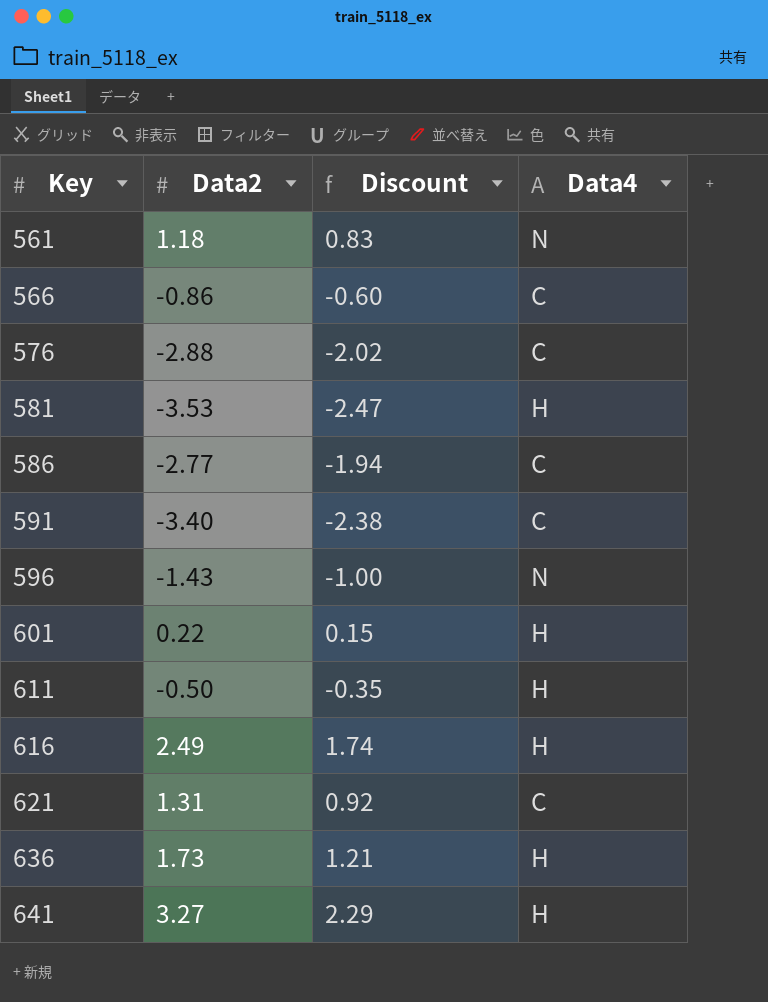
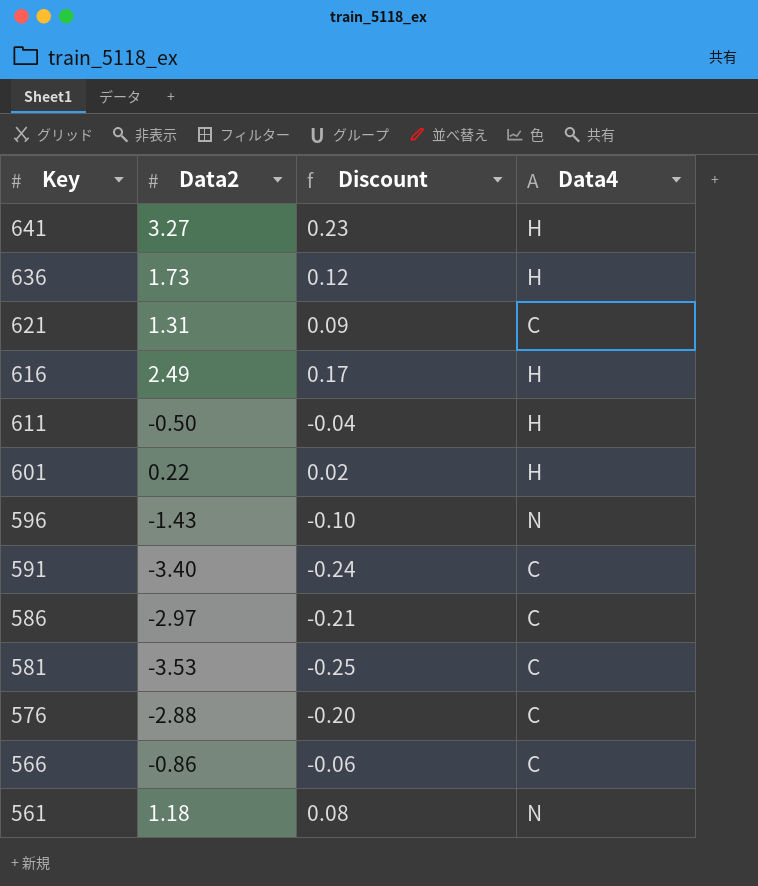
row order: Key ascending -> Key descending
column Discount | formula: [Data2] * 0.7 -> [Data2] * 0.07
586 | Data2: -2.77 -> -2.97
581 | Data4: H -> C

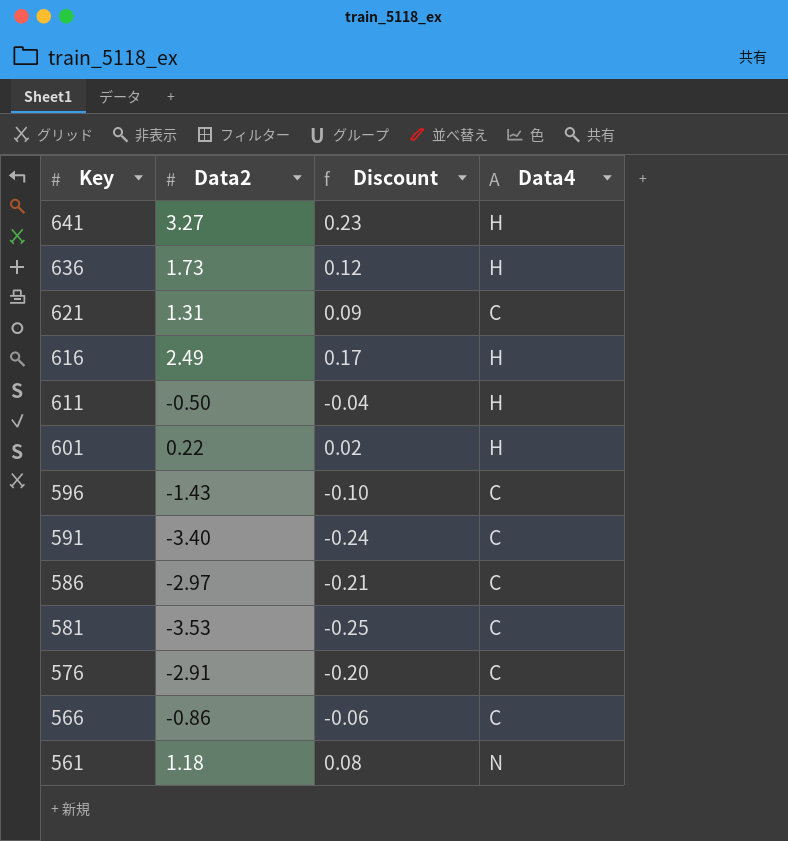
596 | Data4: N -> C
576 | Data2: -2.88 -> -2.91

